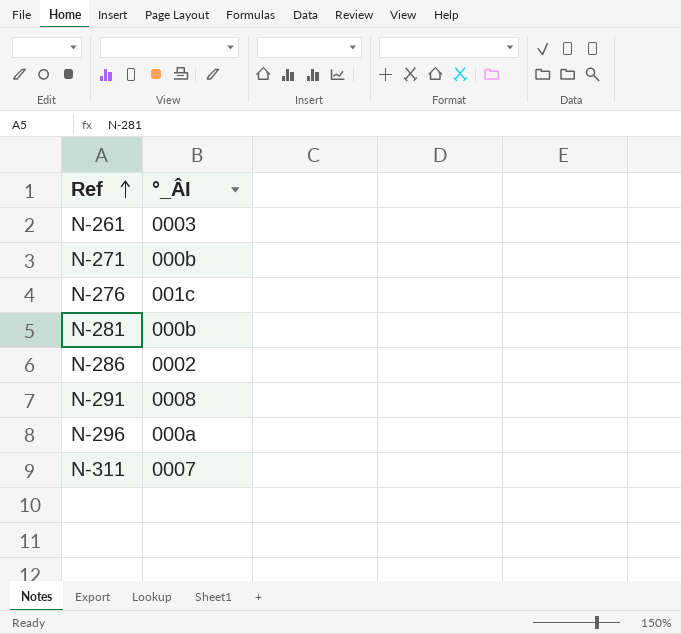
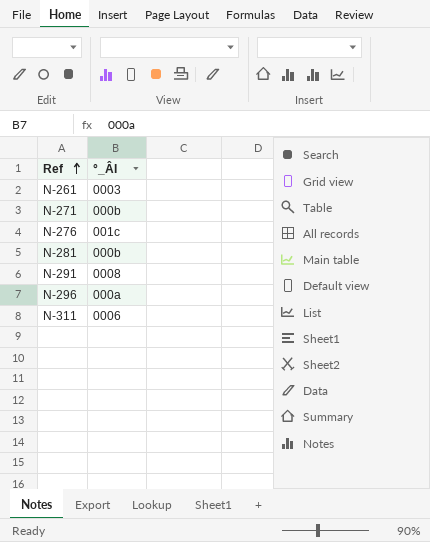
row N-286: 0002 -> none
N-311 | °_ÂI: 0007 -> 0006

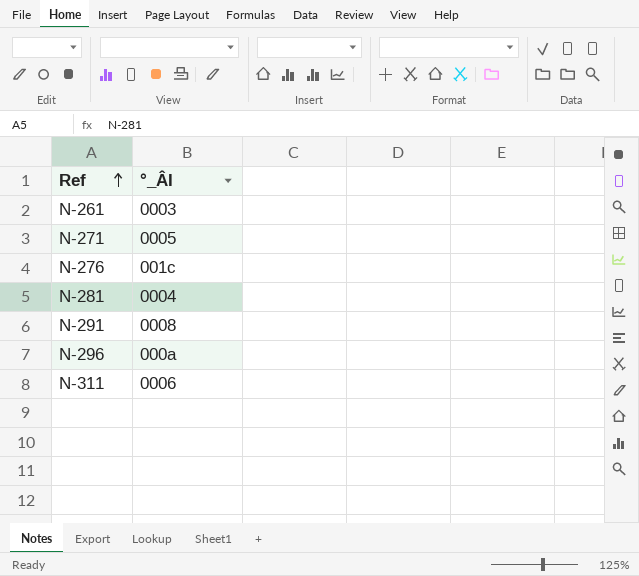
N-271 | °_ÂI: 000b -> 0005
N-281 | °_ÂI: 000b -> 0004

